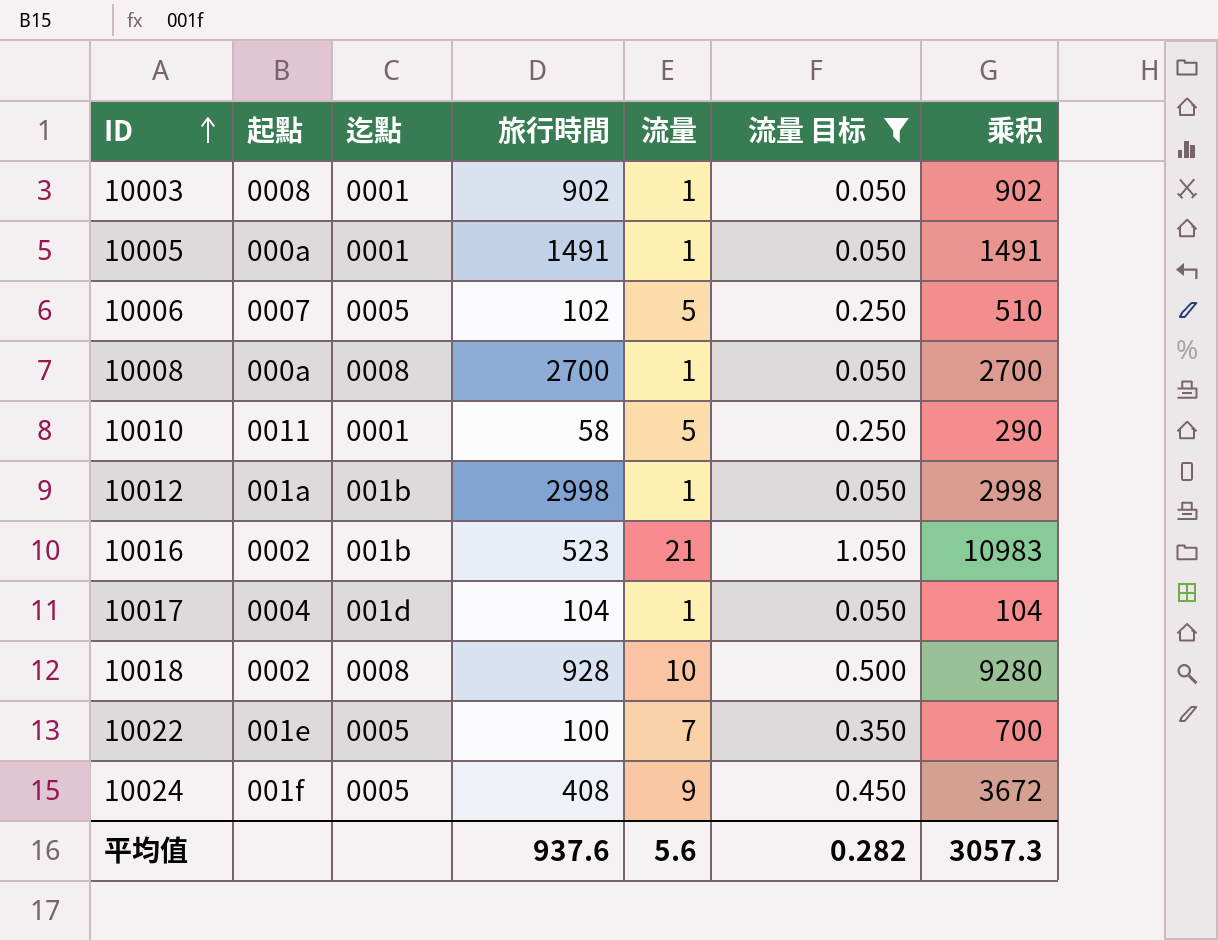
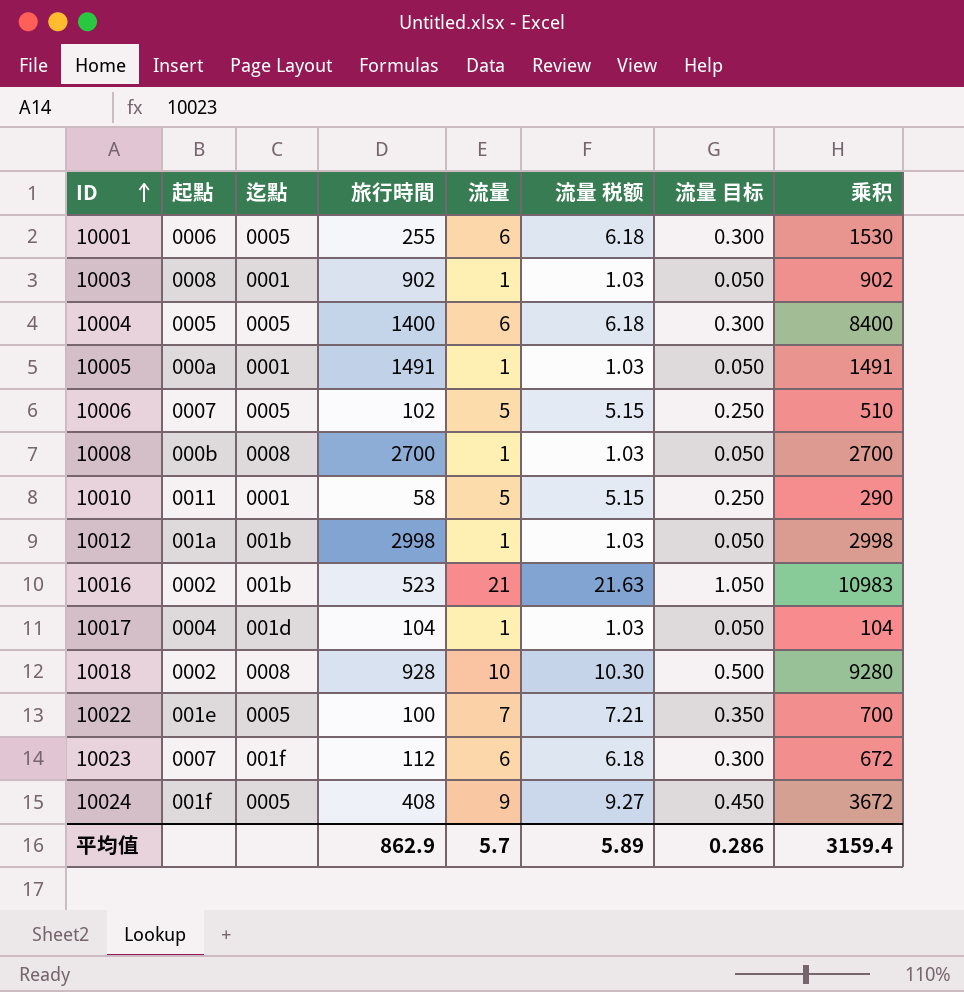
filter: 流量 目标 != 0.300 -> none
column 流量 税额 | formula: none -> [流量] * 1.03
10008 | 起點: 000a -> 000b
平均值 | 旅行時間: 937.6 -> 862.9
平均值 | 流量: 5.6 -> 5.7
平均值 | 流量 目标: 0.282 -> 0.286
平均值 | 乘积: 3057.3 -> 3159.4

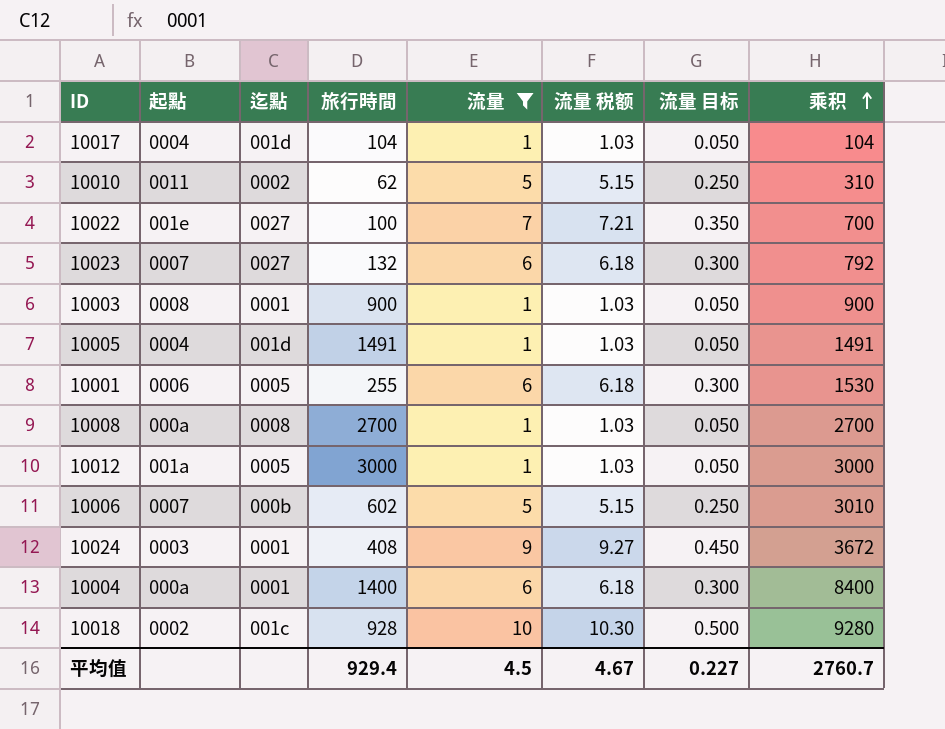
filter: none -> 流量 != 21
row order: ID ascending -> 乘积 ascending
10010 | 迄點: 0001 -> 0002
10010 | 旅行時間: 58 -> 62
10010 | 乘积: 290 -> 310
10022 | 迄點: 0005 -> 0027
10023 | 迄點: 001f -> 0027
10023 | 旅行時間: 112 -> 132
10023 | 乘积: 672 -> 792
10003 | 旅行時間: 902 -> 900
10003 | 乘积: 902 -> 900
10005 | 起點: 000a -> 0004
10005 | 迄點: 0001 -> 001d
10008 | 起點: 000b -> 000a
10012 | 迄點: 001b -> 0005
10012 | 旅行時間: 2998 -> 3000
10012 | 乘积: 2998 -> 3000
10006 | 迄點: 0005 -> 000b
10006 | 旅行時間: 102 -> 602
10006 | 乘积: 510 -> 3010
10024 | 起點: 001f -> 0003
10024 | 迄點: 0005 -> 0001
10004 | 起點: 0005 -> 000a
10004 | 迄點: 0005 -> 0001
10018 | 迄點: 0008 -> 001c
平均值 | 旅行時間: 862.9 -> 929.4
平均值 | 流量: 5.7 -> 4.5
平均值 | 流量 税额: 5.89 -> 4.67
平均值 | 流量 目标: 0.286 -> 0.227
平均值 | 乘积: 3159.4 -> 2760.7

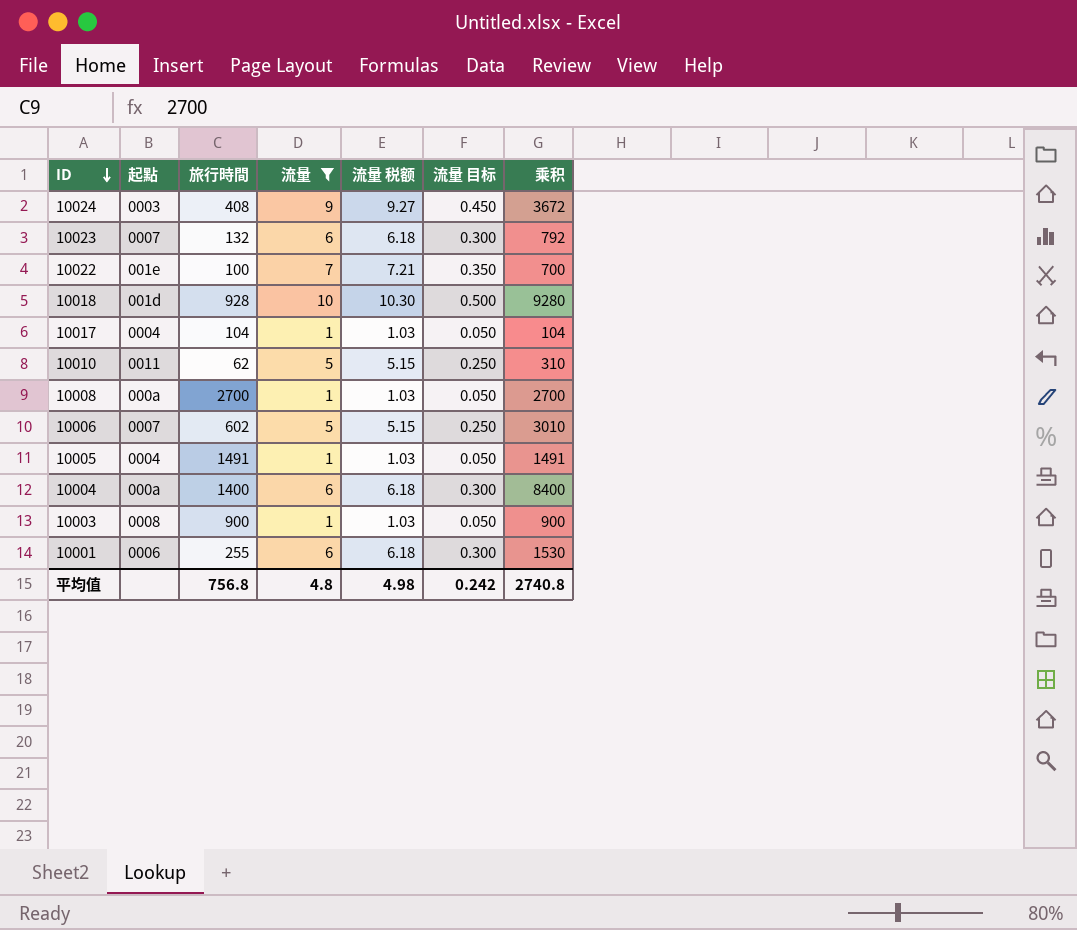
row order: 乘积 ascending -> ID descending
column 迄點 | position: 3 -> none
row 10012: 001a | 0005 | 3000 | 1 | 1.03 | 0.050 | 3000 -> none
10018 | 起點: 0002 -> 001d
平均值 | 旅行時間: 929.4 -> 756.8
平均值 | 流量: 4.5 -> 4.8
平均值 | 流量 税额: 4.67 -> 4.98
平均值 | 流量 目标: 0.227 -> 0.242
平均值 | 乘积: 2760.7 -> 2740.8

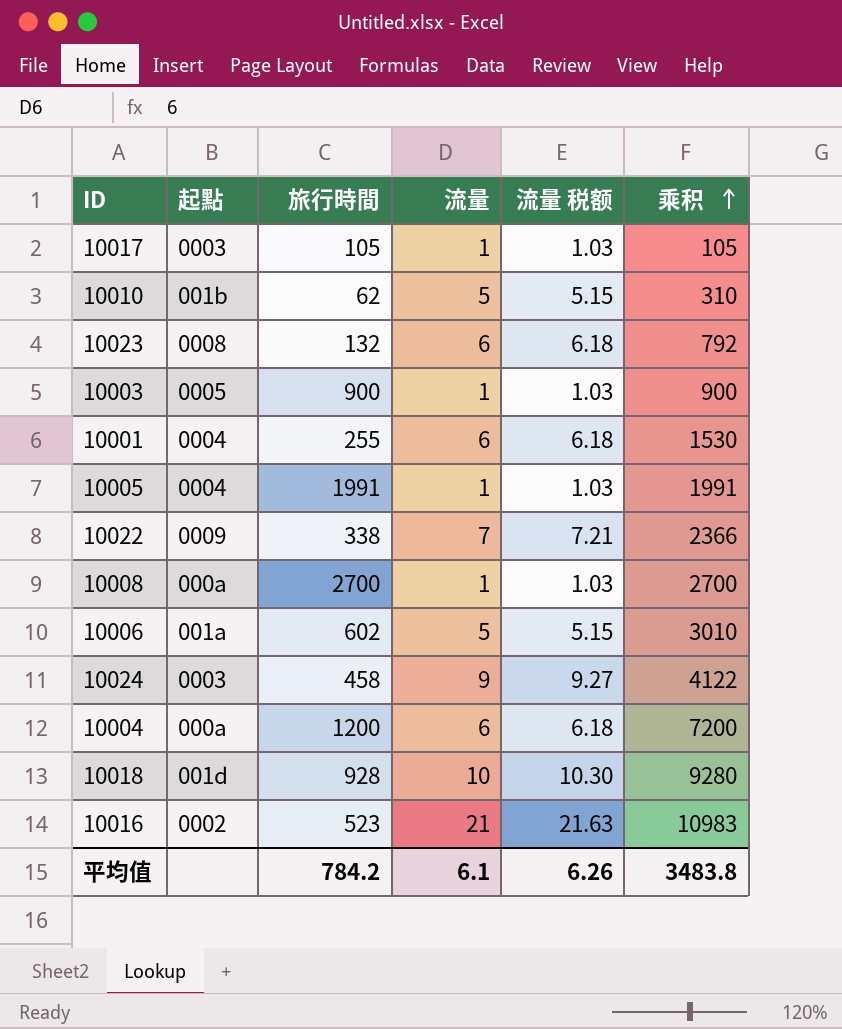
filter: 流量 != 21 -> none
row order: ID descending -> 乘积 ascending
column 流量 目标 | formula: [流量] * 0.05 -> none
10017 | 起點: 0004 -> 0003
10017 | 旅行時間: 104 -> 105
10017 | 乘积: 104 -> 105
10010 | 起點: 0011 -> 001b
10023 | 起點: 0007 -> 0008
10003 | 起點: 0008 -> 0005
10001 | 起點: 0006 -> 0004
10005 | 旅行時間: 1491 -> 1991
10005 | 乘积: 1491 -> 1991
10022 | 起點: 001e -> 0009
10022 | 旅行時間: 100 -> 338
10022 | 乘积: 700 -> 2366
10006 | 起點: 0007 -> 001a
10024 | 旅行時間: 408 -> 458
10024 | 乘积: 3672 -> 4122
10004 | 旅行時間: 1400 -> 1200
10004 | 乘积: 8400 -> 7200
平均值 | 旅行時間: 756.8 -> 784.2
平均值 | 流量: 4.8 -> 6.1
平均值 | 流量 税额: 4.98 -> 6.26
平均值 | 乘积: 2740.8 -> 3483.8

